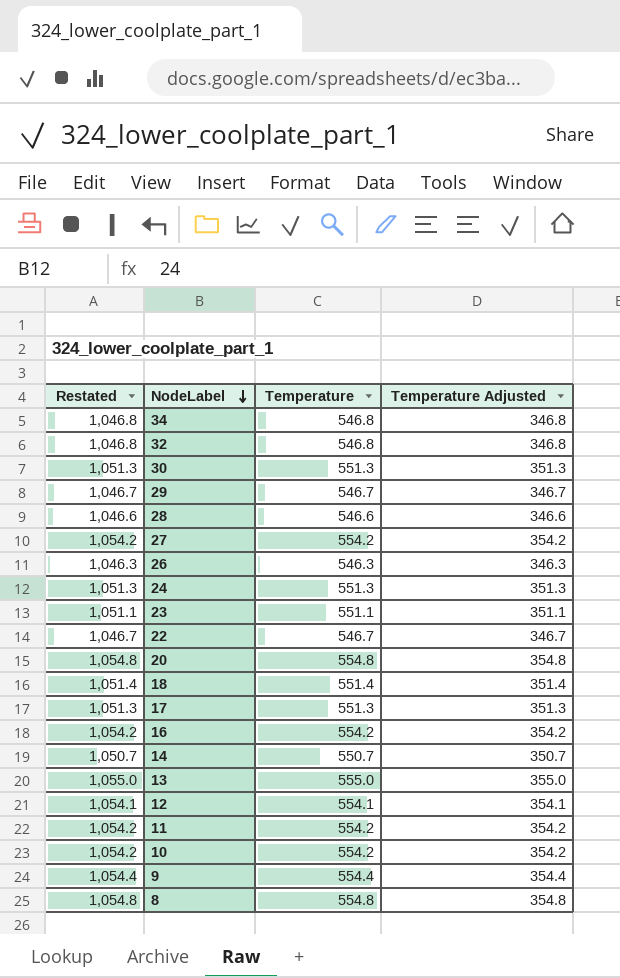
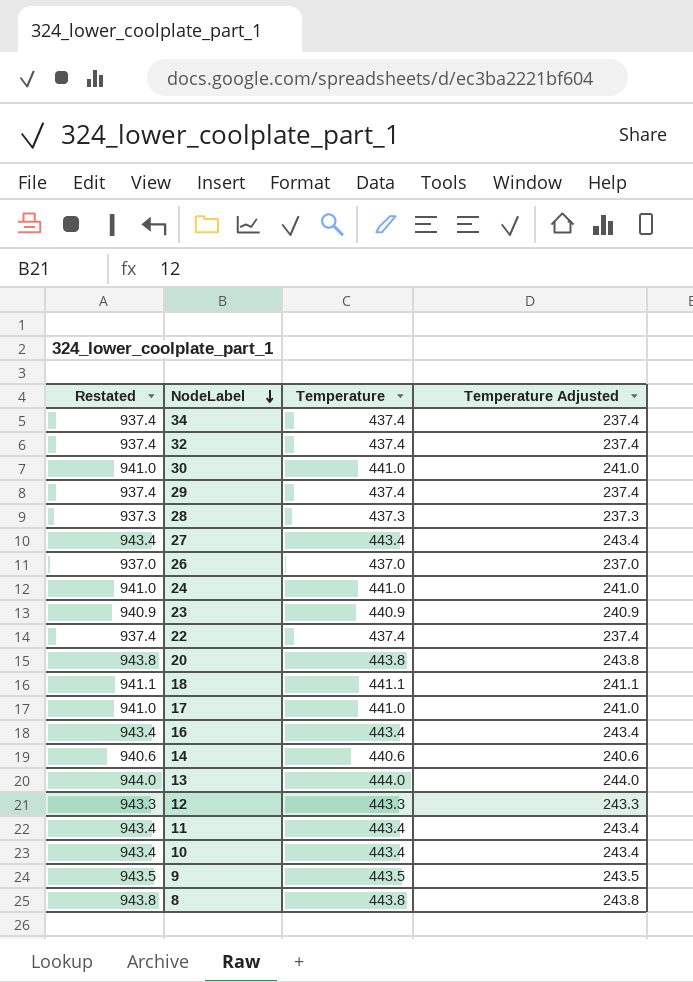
34 | Restated: 1,046.8 -> 937.4
34 | Temperature: 546.8 -> 437.4
34 | Temperature Adjusted: 346.8 -> 237.4
32 | Restated: 1,046.8 -> 937.4
32 | Temperature: 546.8 -> 437.4
32 | Temperature Adjusted: 346.8 -> 237.4
30 | Restated: 1,051.3 -> 941.0
30 | Temperature: 551.3 -> 441.0
30 | Temperature Adjusted: 351.3 -> 241.0
29 | Restated: 1,046.7 -> 937.4
29 | Temperature: 546.7 -> 437.4
29 | Temperature Adjusted: 346.7 -> 237.4
28 | Restated: 1,046.6 -> 937.3
28 | Temperature: 546.6 -> 437.3
28 | Temperature Adjusted: 346.6 -> 237.3
27 | Restated: 1,054.2 -> 943.4
27 | Temperature: 554.2 -> 443.4
27 | Temperature Adjusted: 354.2 -> 243.4
26 | Restated: 1,046.3 -> 937.0
26 | Temperature: 546.3 -> 437.0
26 | Temperature Adjusted: 346.3 -> 237.0
24 | Restated: 1,051.3 -> 941.0
24 | Temperature: 551.3 -> 441.0
24 | Temperature Adjusted: 351.3 -> 241.0
23 | Restated: 1,051.1 -> 940.9
23 | Temperature: 551.1 -> 440.9
23 | Temperature Adjusted: 351.1 -> 240.9
22 | Restated: 1,046.7 -> 937.4
22 | Temperature: 546.7 -> 437.4
22 | Temperature Adjusted: 346.7 -> 237.4
20 | Restated: 1,054.8 -> 943.8
20 | Temperature: 554.8 -> 443.8
20 | Temperature Adjusted: 354.8 -> 243.8
18 | Restated: 1,051.4 -> 941.1
18 | Temperature: 551.4 -> 441.1
18 | Temperature Adjusted: 351.4 -> 241.1
17 | Restated: 1,051.3 -> 941.0
17 | Temperature: 551.3 -> 441.0
17 | Temperature Adjusted: 351.3 -> 241.0
16 | Restated: 1,054.2 -> 943.4
16 | Temperature: 554.2 -> 443.4
16 | Temperature Adjusted: 354.2 -> 243.4
14 | Restated: 1,050.7 -> 940.6
14 | Temperature: 550.7 -> 440.6
14 | Temperature Adjusted: 350.7 -> 240.6
13 | Restated: 1,055.0 -> 944.0
13 | Temperature: 555.0 -> 444.0
13 | Temperature Adjusted: 355.0 -> 244.0
12 | Restated: 1,054.1 -> 943.3
12 | Temperature: 554.1 -> 443.3
12 | Temperature Adjusted: 354.1 -> 243.3
11 | Restated: 1,054.2 -> 943.4
11 | Temperature: 554.2 -> 443.4
11 | Temperature Adjusted: 354.2 -> 243.4
10 | Restated: 1,054.2 -> 943.4
10 | Temperature: 554.2 -> 443.4
10 | Temperature Adjusted: 354.2 -> 243.4
9 | Restated: 1,054.4 -> 943.5
9 | Temperature: 554.4 -> 443.5
9 | Temperature Adjusted: 354.4 -> 243.5
8 | Restated: 1,054.8 -> 943.8
8 | Temperature: 554.8 -> 443.8
8 | Temperature Adjusted: 354.8 -> 243.8

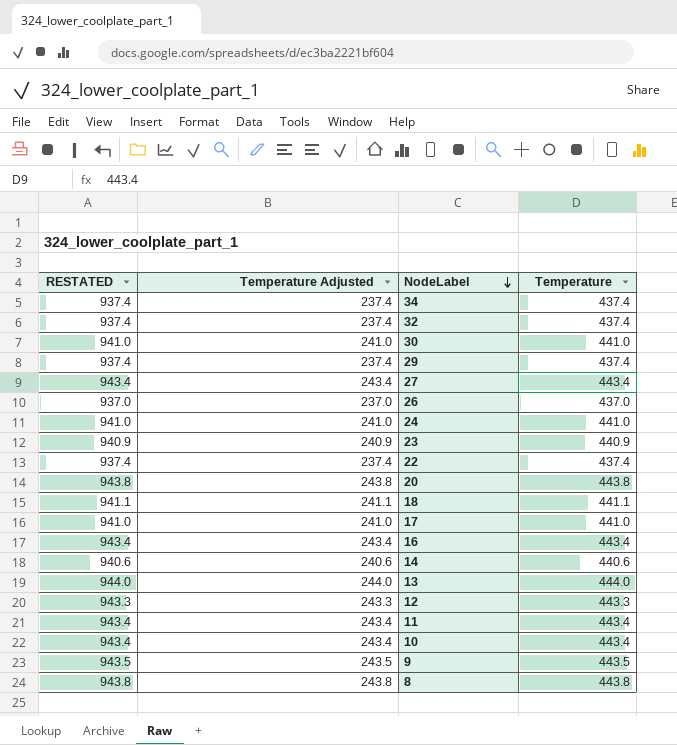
column name: Restated -> RESTATED
column Temperature Adjusted | position: 4 -> 2
row 28: 937.3 | 437.3 | 237.3 -> none

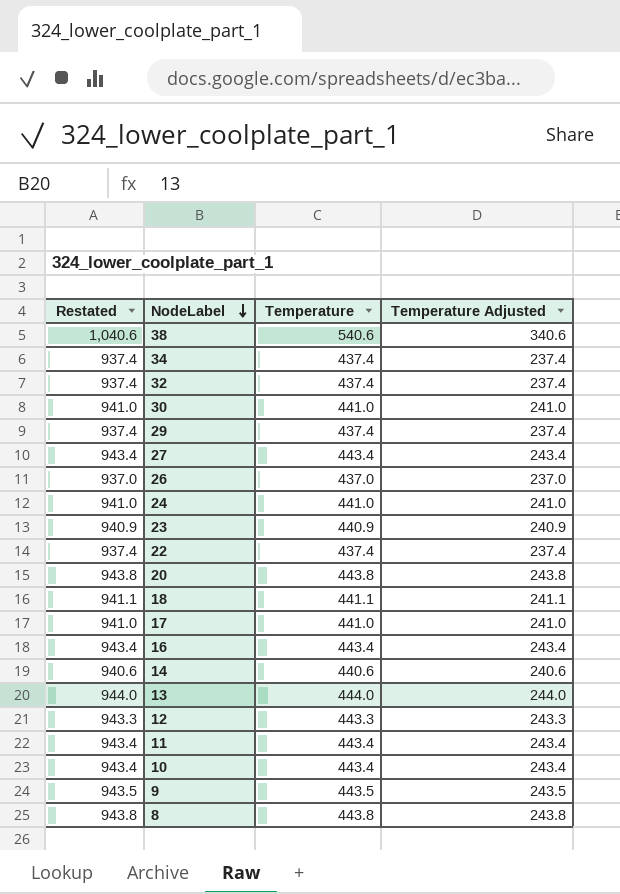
column name: RESTATED -> Restated
column Temperature Adjusted | position: 2 -> 4
row 38: none -> 1,040.6 | 540.6 | 340.6

